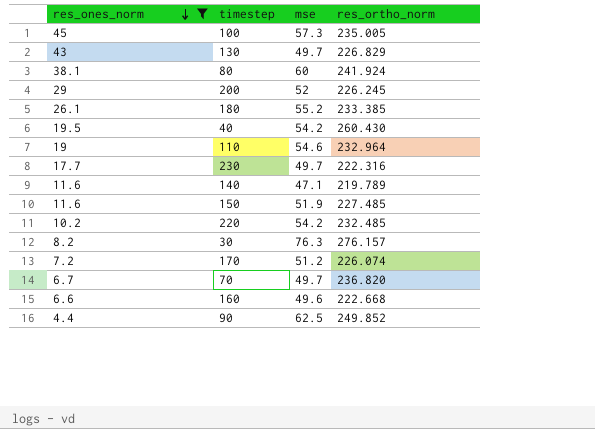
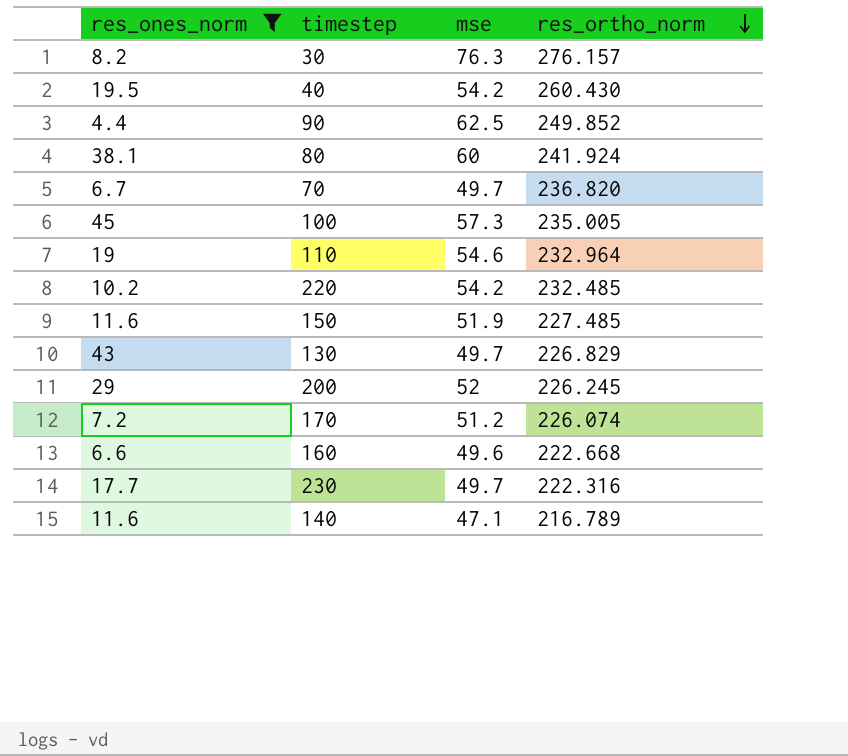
row order: res_ones_norm descending -> res_ortho_norm descending
row 180: 26.1 | 55.2 | 233.385 -> none
140 | res_ortho_norm: 219.789 -> 216.789

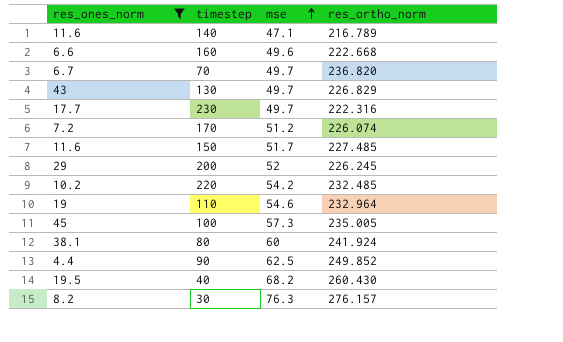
row order: res_ortho_norm descending -> mse ascending
150 | mse: 51.9 -> 51.7
40 | mse: 54.2 -> 68.2

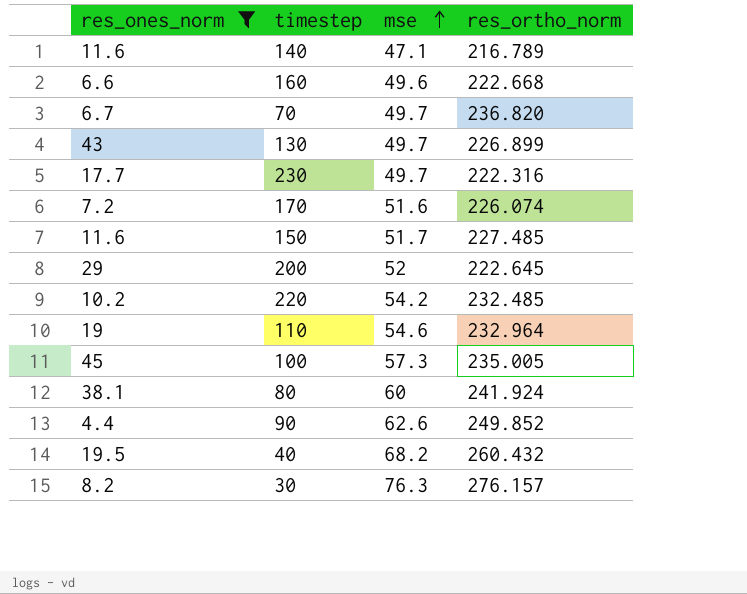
130 | res_ortho_norm: 226.829 -> 226.899
170 | mse: 51.2 -> 51.6
200 | res_ortho_norm: 226.245 -> 222.645
90 | mse: 62.5 -> 62.6
40 | res_ortho_norm: 260.430 -> 260.432

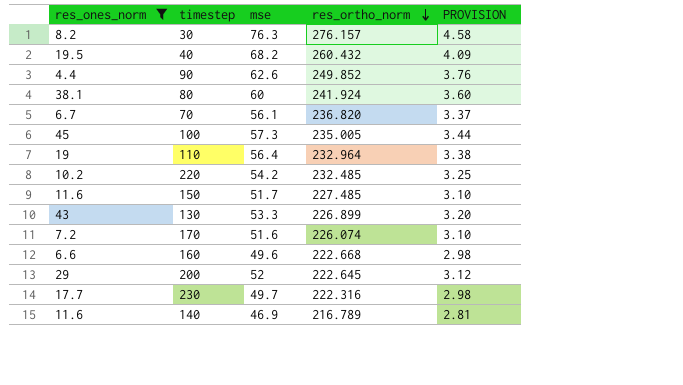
row order: mse ascending -> res_ortho_norm descending
column PROVISION | formula: none -> [mse] * 0.06
70 | mse: 49.7 -> 56.1
110 | mse: 54.6 -> 56.4
130 | mse: 49.7 -> 53.3
140 | mse: 47.1 -> 46.9

